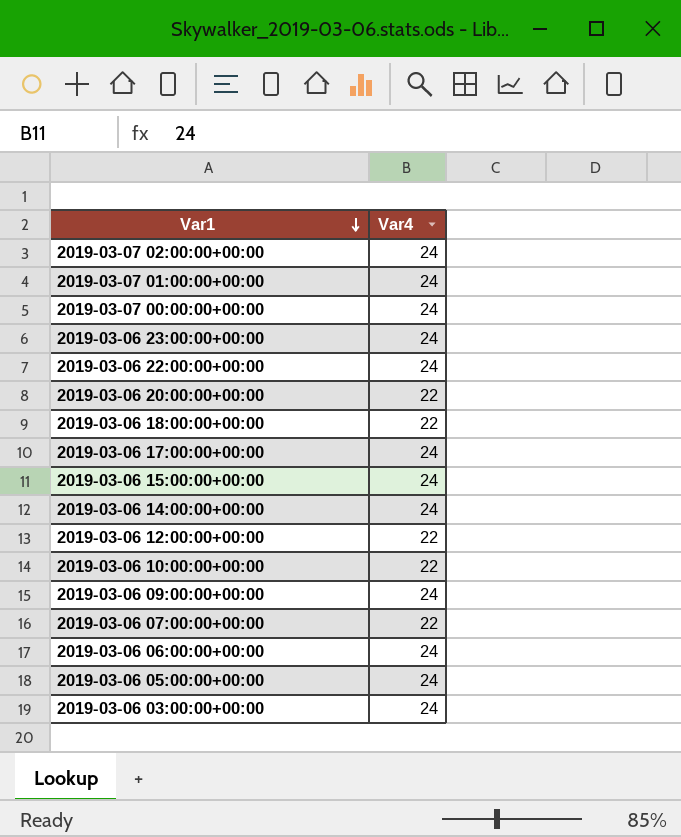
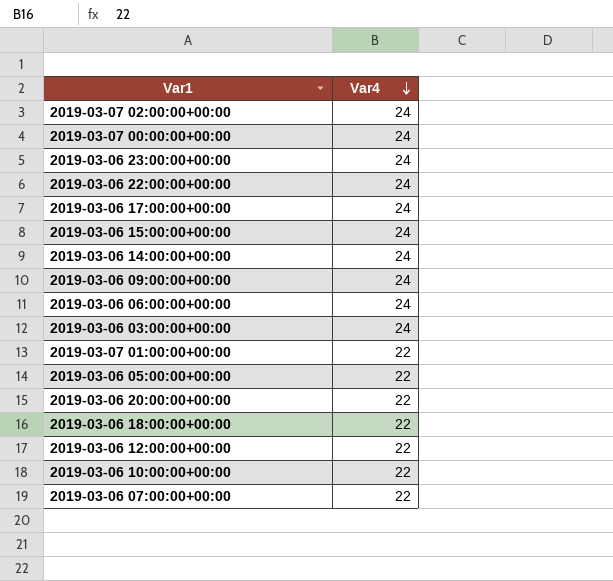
row order: Var1 descending -> Var4 descending
2019-03-07 01:00:00+00:00 | Var4: 24 -> 22
2019-03-06 05:00:00+00:00 | Var4: 24 -> 22

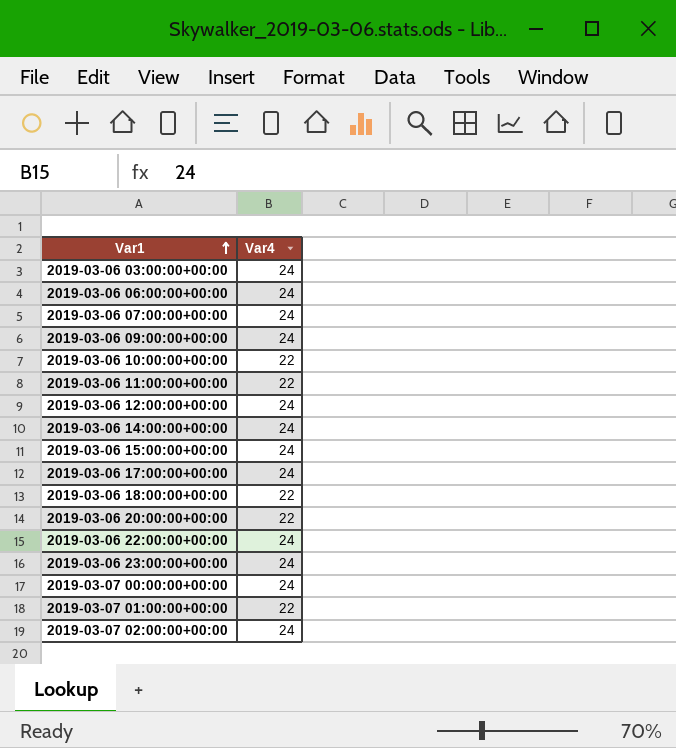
row order: Var4 descending -> Var1 ascending
row 2019-03-06 05:00:00+00:00: 22 -> none
2019-03-06 07:00:00+00:00 | Var4: 22 -> 24
row 2019-03-06 11:00:00+00:00: none -> 22
2019-03-06 12:00:00+00:00 | Var4: 22 -> 24

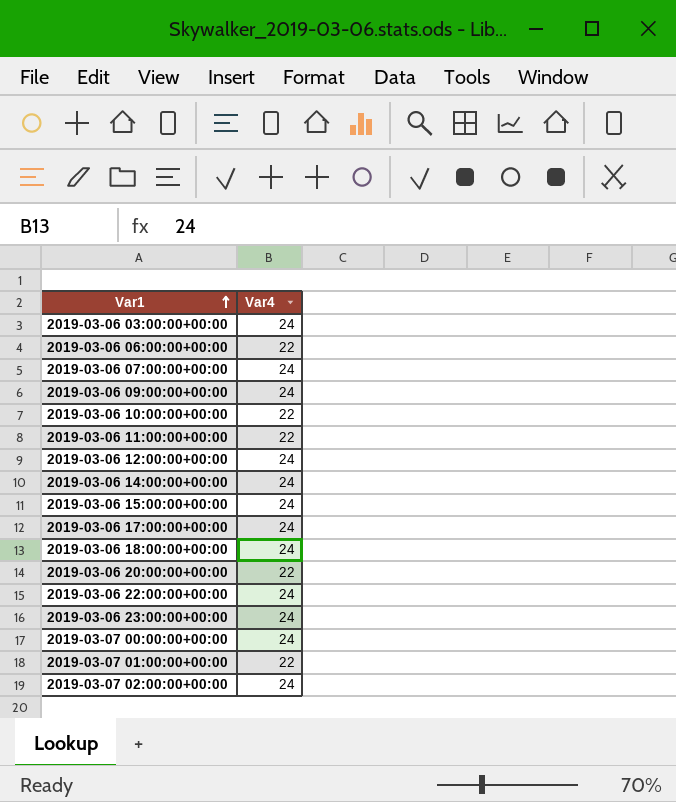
2019-03-06 06:00:00+00:00 | Var4: 24 -> 22
2019-03-06 18:00:00+00:00 | Var4: 22 -> 24

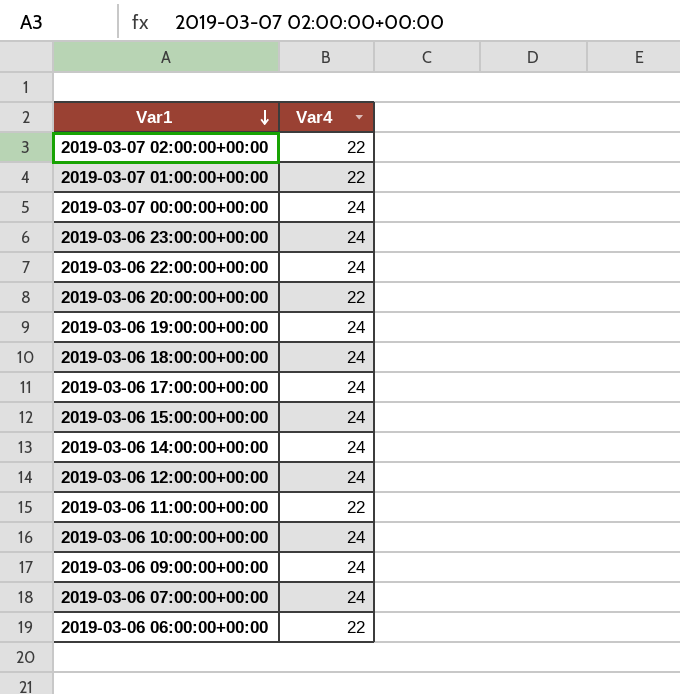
row order: Var1 ascending -> Var1 descending
row 2019-03-06 03:00:00+00:00: 24 -> none
2019-03-07 02:00:00+00:00 | Var4: 24 -> 22
row 2019-03-06 19:00:00+00:00: none -> 24
2019-03-06 10:00:00+00:00 | Var4: 22 -> 24

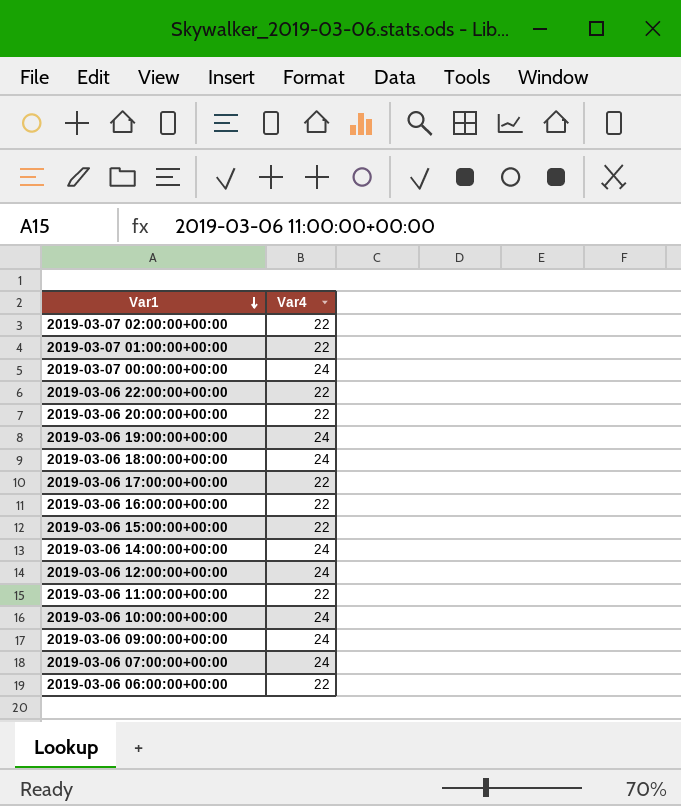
row 2019-03-06 23:00:00+00:00: 24 -> none
2019-03-06 22:00:00+00:00 | Var4: 24 -> 22
2019-03-06 17:00:00+00:00 | Var4: 24 -> 22
row 2019-03-06 16:00:00+00:00: none -> 22
2019-03-06 15:00:00+00:00 | Var4: 24 -> 22

